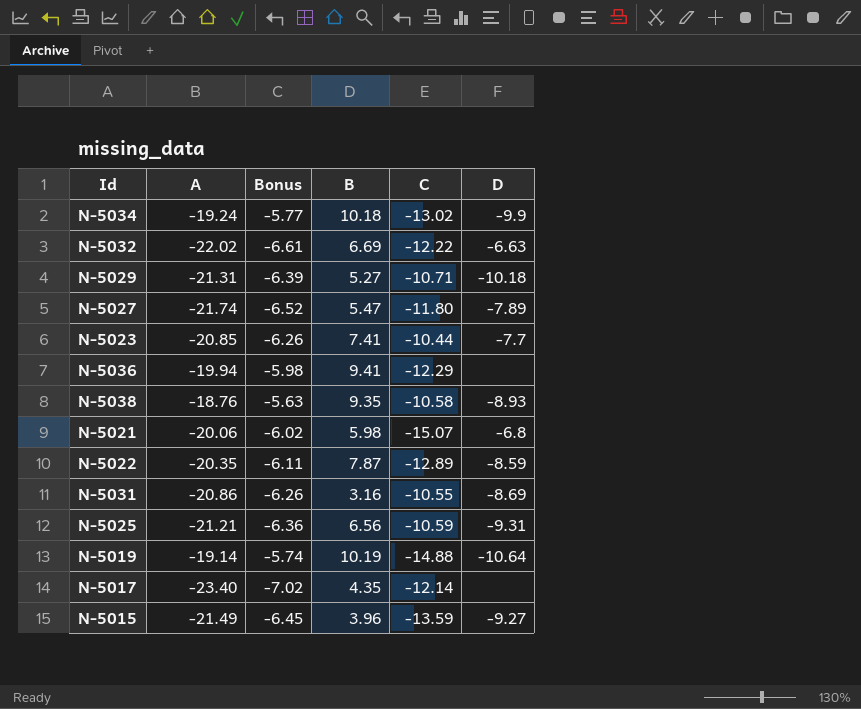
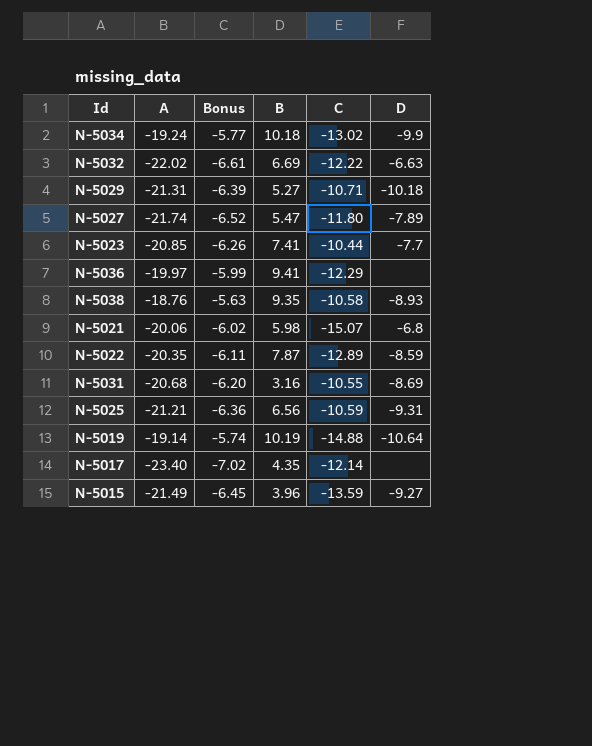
N-5036 | A: -19.94 -> -19.97
N-5036 | Bonus: -5.98 -> -5.99
N-5031 | A: -20.86 -> -20.68
N-5031 | Bonus: -6.26 -> -6.20

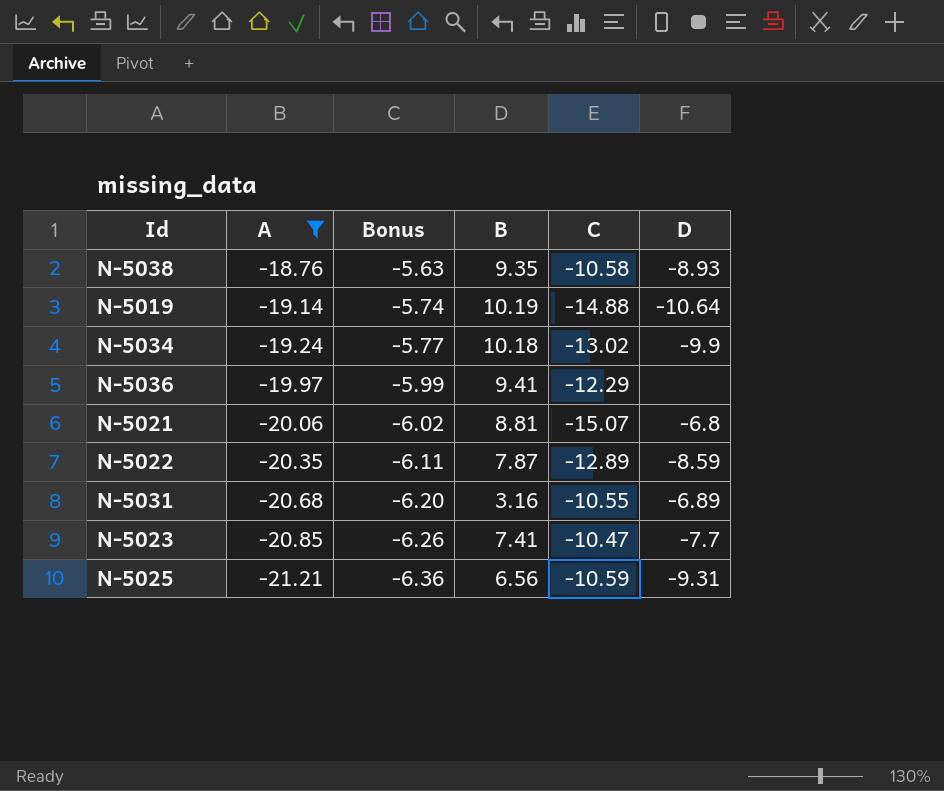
filter: none -> A >= -21.21
row order: none -> A descending
N-5021 | B: 5.98 -> 8.81
N-5031 | D: -8.69 -> -6.89
N-5023 | C: -10.44 -> -10.47

